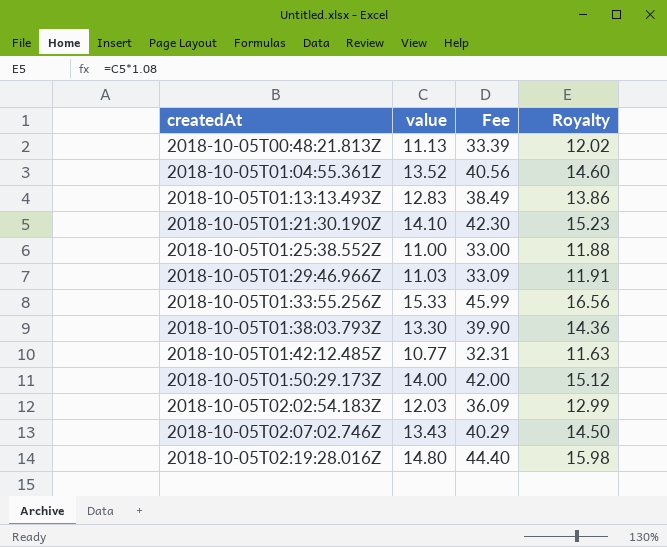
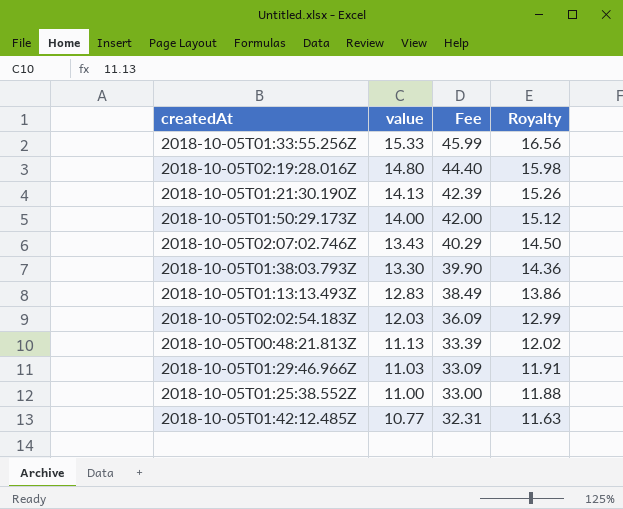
row order: createdAt ascending -> value descending
row 2018-10-05T01:04:55.361Z: 13.52 | 40.56 | 14.60 -> none
2018-10-05T01:21:30.190Z | value: 14.10 -> 14.13
2018-10-05T01:21:30.190Z | Fee: 42.30 -> 42.39
2018-10-05T01:21:30.190Z | Royalty: 15.23 -> 15.26

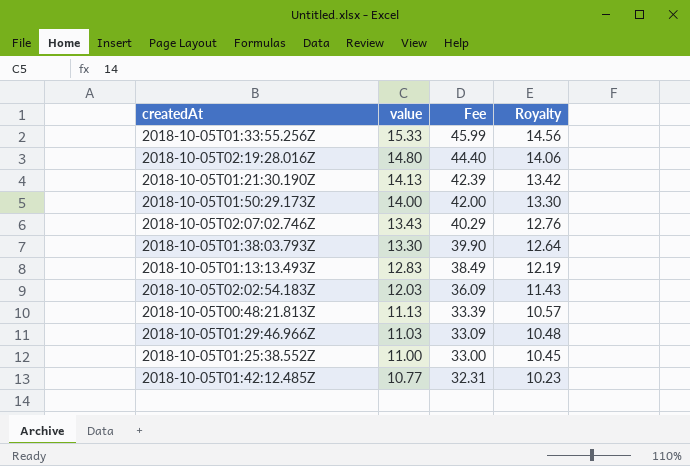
column Royalty | formula: [value] * 1.08 -> [value] * 0.95

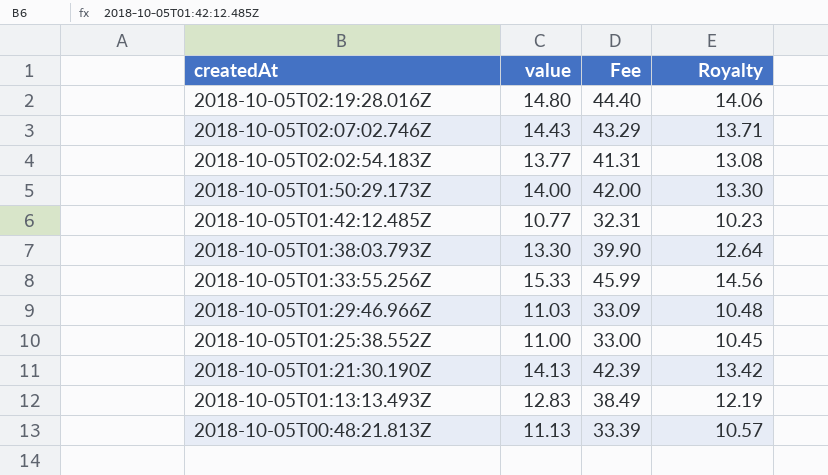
row order: value descending -> createdAt descending
2018-10-05T02:07:02.746Z | value: 13.43 -> 14.43
2018-10-05T02:07:02.746Z | Fee: 40.29 -> 43.29
2018-10-05T02:07:02.746Z | Royalty: 12.76 -> 13.71
2018-10-05T02:02:54.183Z | value: 12.03 -> 13.77
2018-10-05T02:02:54.183Z | Fee: 36.09 -> 41.31
2018-10-05T02:02:54.183Z | Royalty: 11.43 -> 13.08

